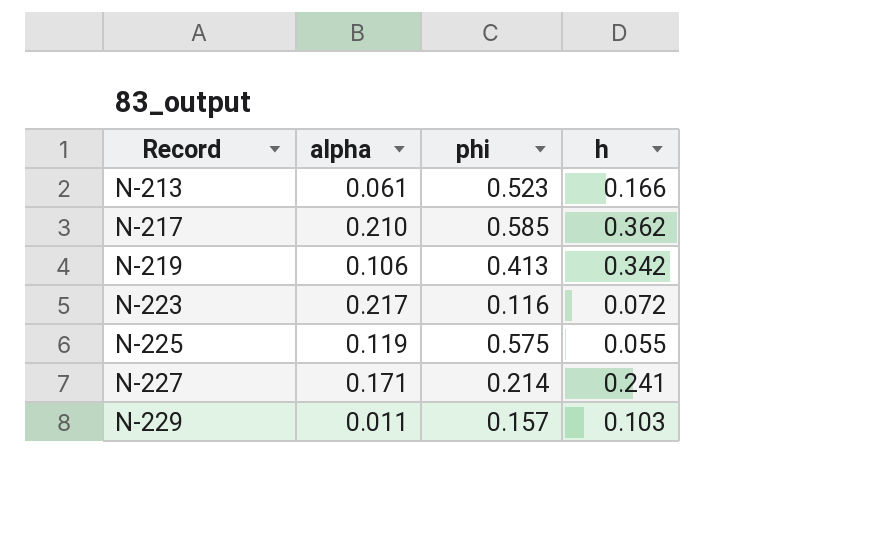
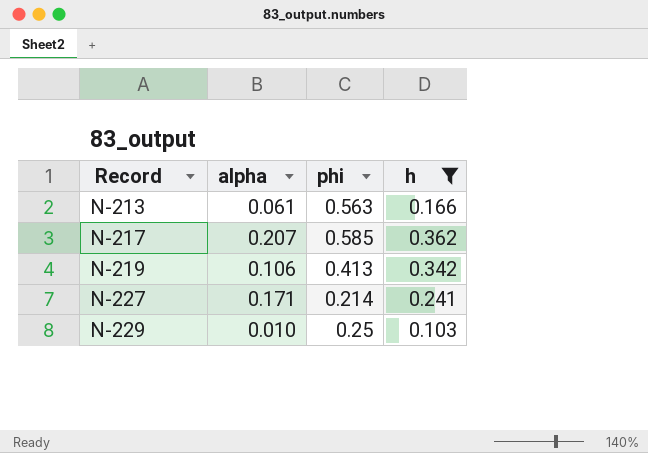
filter: none -> h >= 0.103
N-213 | phi: 0.523 -> 0.563
N-217 | alpha: 0.210 -> 0.207
N-229 | alpha: 0.011 -> 0.010
N-229 | phi: 0.157 -> 0.25

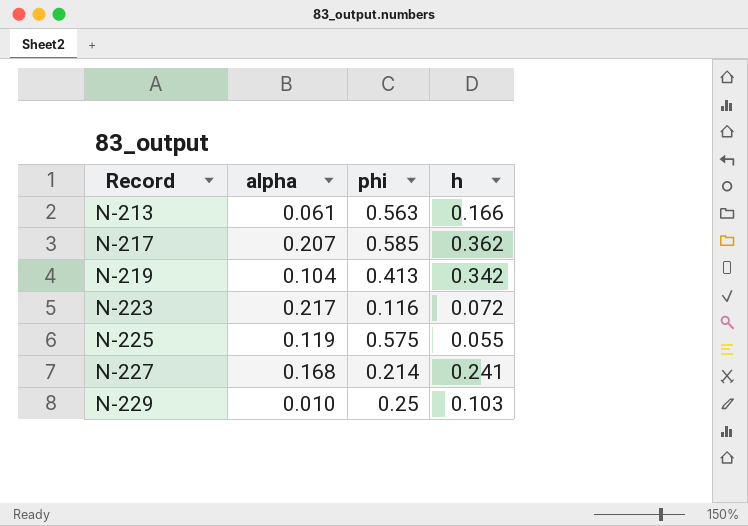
filter: h >= 0.103 -> none
N-219 | alpha: 0.106 -> 0.104
N-227 | alpha: 0.171 -> 0.168

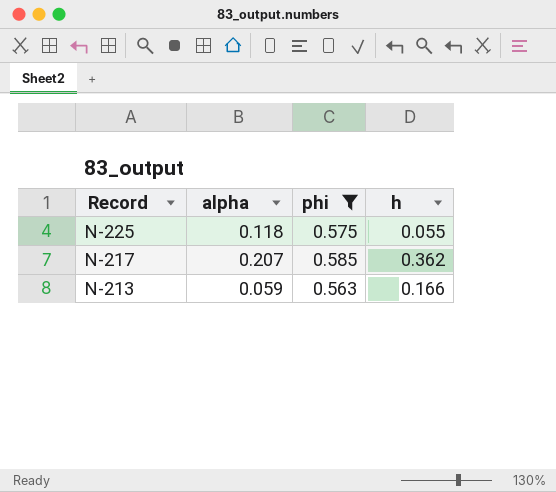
filter: none -> phi >= 0.563
row order: Record ascending -> Record descending
N-225 | alpha: 0.119 -> 0.118
N-213 | alpha: 0.061 -> 0.059

